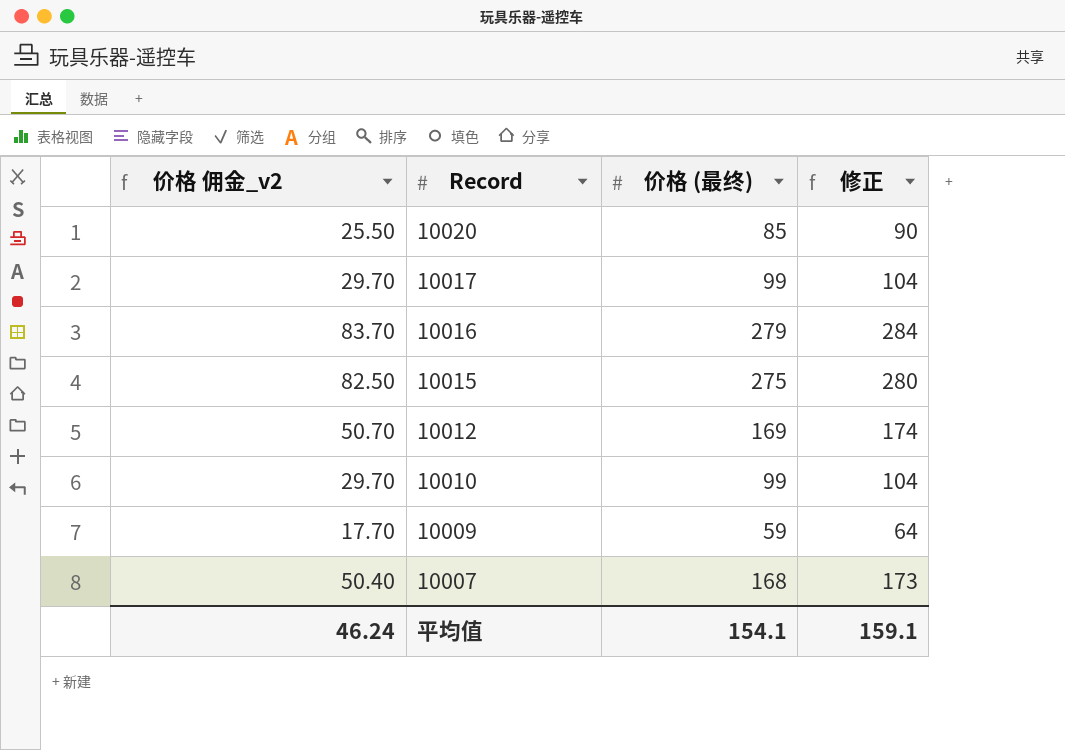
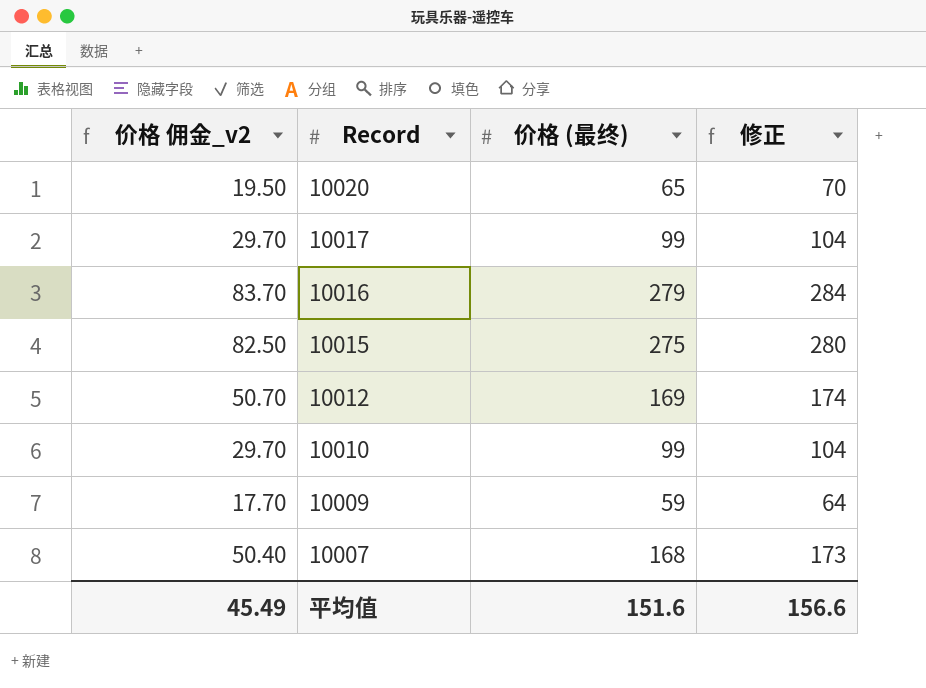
10020 | 价格 佣金_v2: 25.50 -> 19.50
10020 | 价格 (最终): 85 -> 65
10020 | 修正: 90 -> 70
平均值 | 价格 佣金_v2: 46.24 -> 45.49
平均值 | 价格 (最终): 154.1 -> 151.6
平均值 | 修正: 159.1 -> 156.6

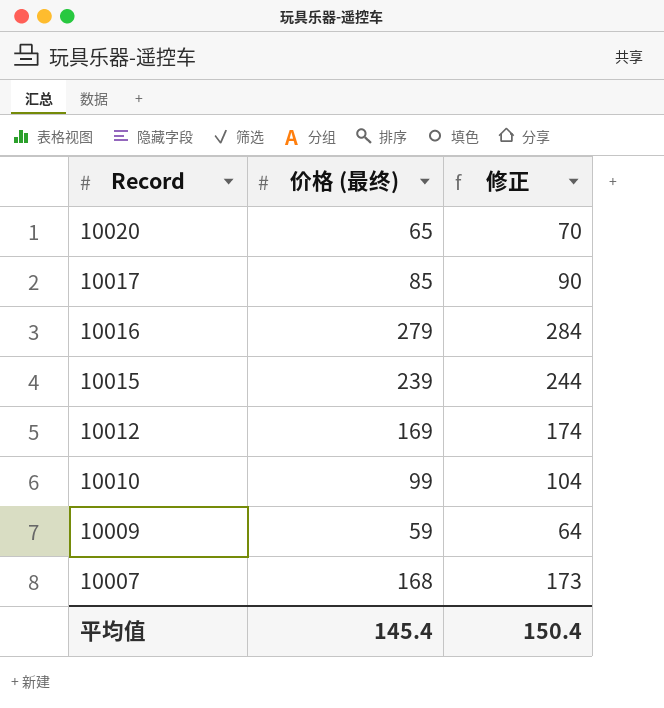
column 价格 佣金_v2 | formula: [价格 (最终)] * 0.3 -> none
10017 | 价格 (最终): 99 -> 85
10017 | 修正: 104 -> 90
10015 | 价格 (最终): 275 -> 239
10015 | 修正: 280 -> 244
平均值 | 价格 (最终): 151.6 -> 145.4
平均值 | 修正: 156.6 -> 150.4

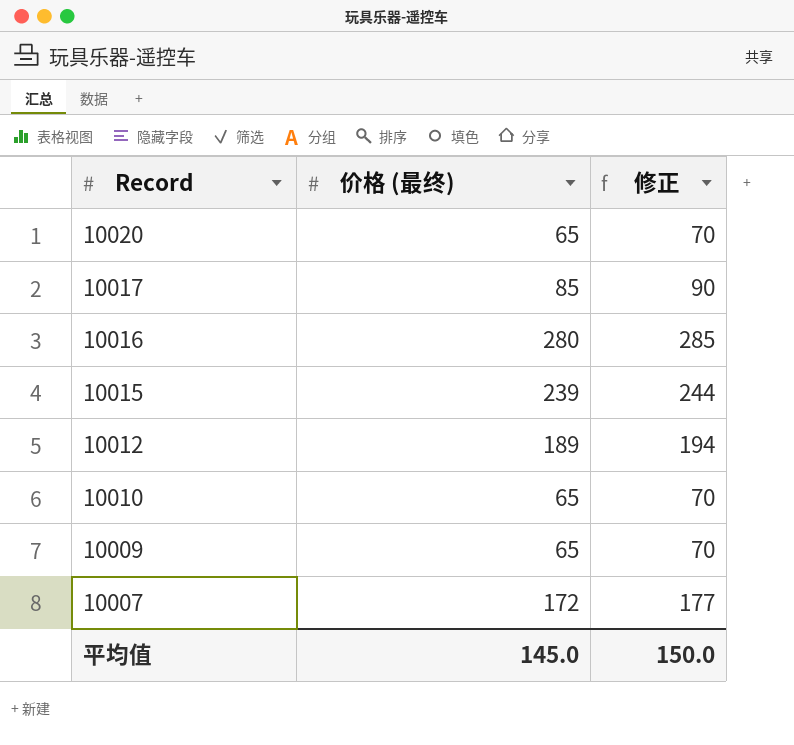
10016 | 价格 (最终): 279 -> 280
10016 | 修正: 284 -> 285
10012 | 价格 (最终): 169 -> 189
10012 | 修正: 174 -> 194
10010 | 价格 (最终): 99 -> 65
10010 | 修正: 104 -> 70
10009 | 价格 (最终): 59 -> 65
10009 | 修正: 64 -> 70
10007 | 价格 (最终): 168 -> 172
10007 | 修正: 173 -> 177
平均值 | 价格 (最终): 145.4 -> 145.0
平均值 | 修正: 150.4 -> 150.0

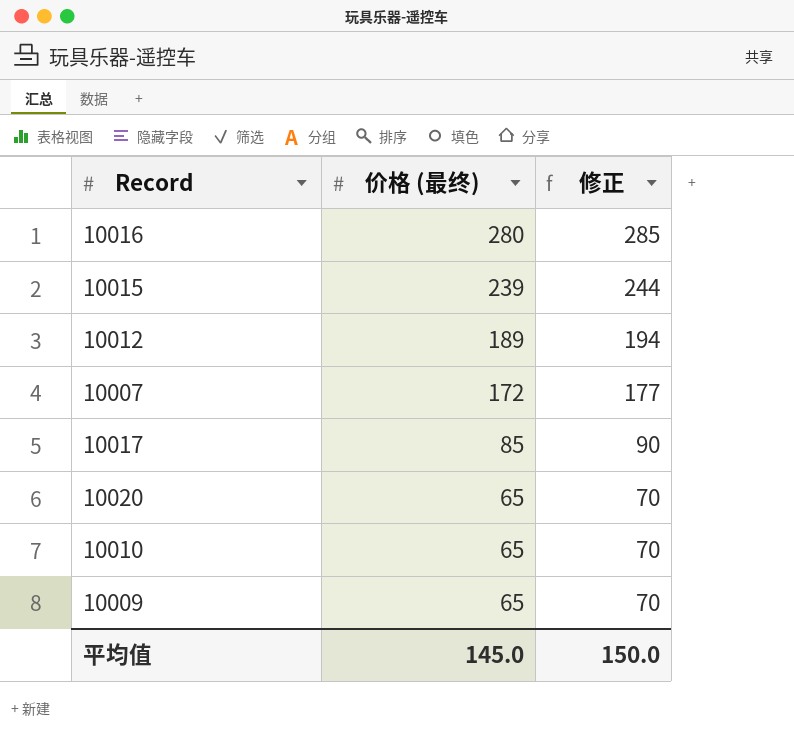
row order: Record descending -> 价格 (最终) descending

